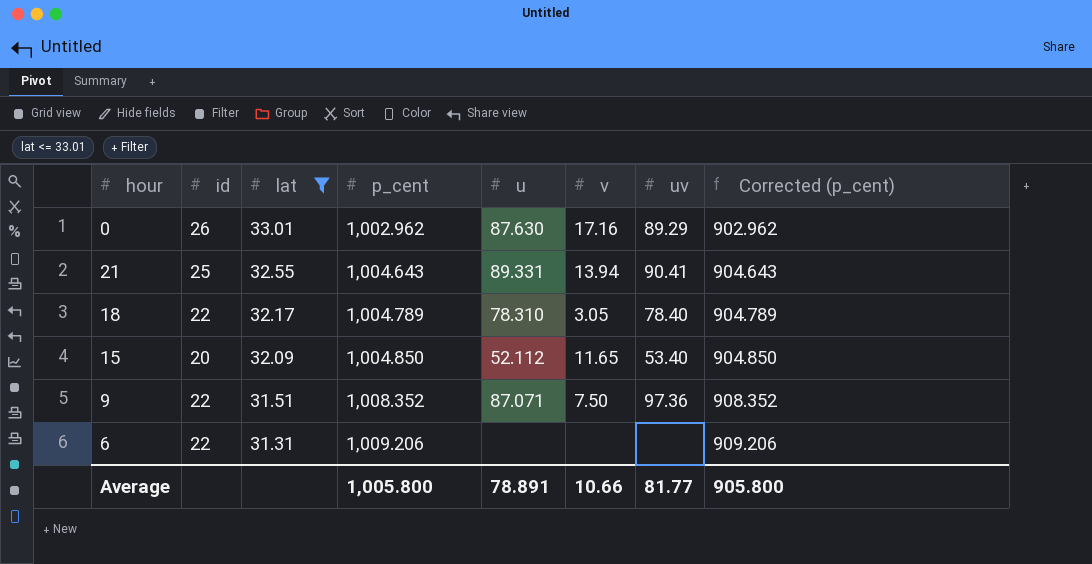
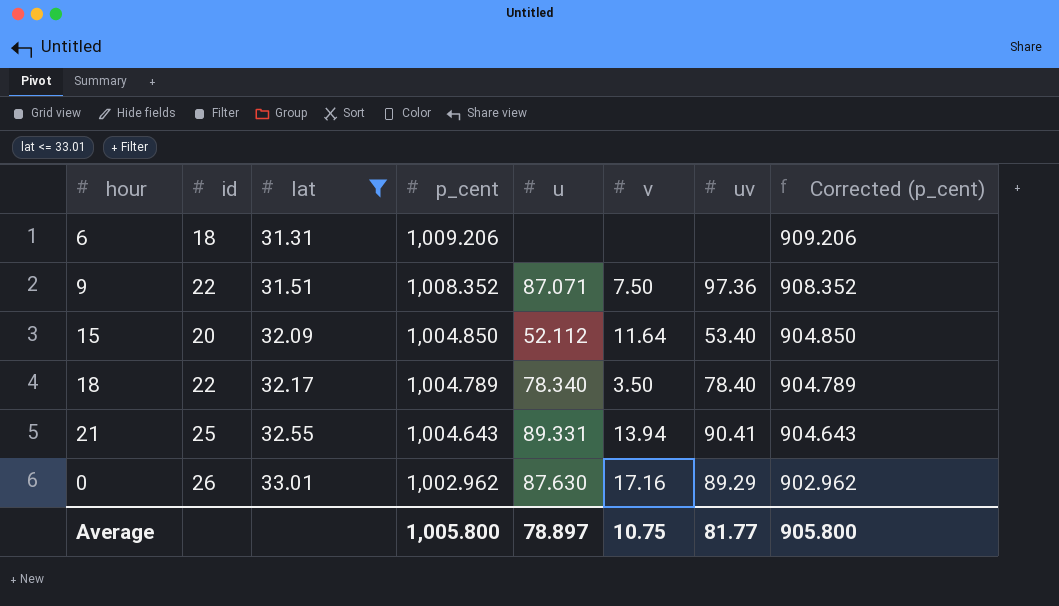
row order: lat descending -> lat ascending
6 | id: 22 -> 18
15 | v: 11.65 -> 11.64
18 | u: 78.310 -> 78.340
18 | v: 3.05 -> 3.50
Average | u: 78.891 -> 78.897
Average | v: 10.66 -> 10.75

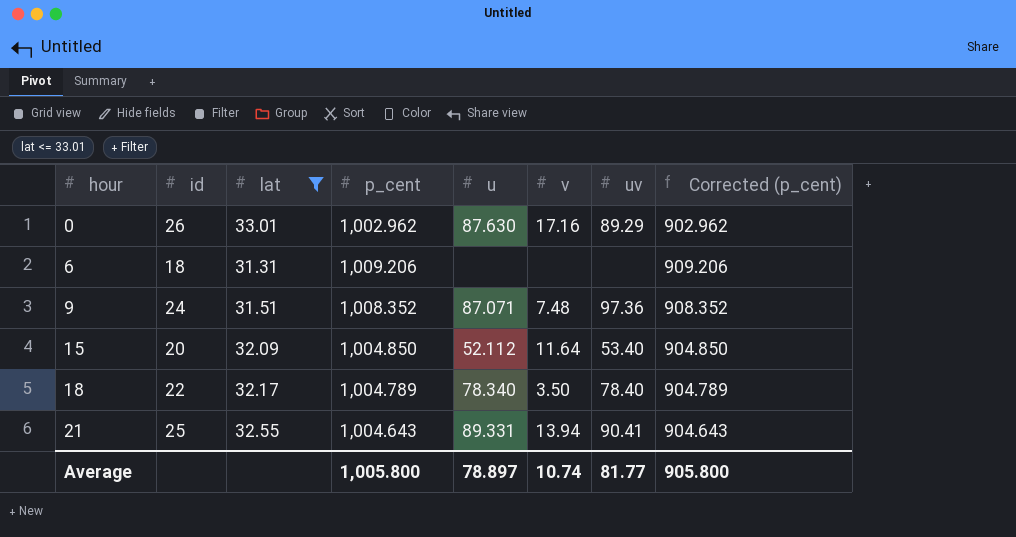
row order: lat ascending -> hour ascending
9 | id: 22 -> 24
9 | v: 7.50 -> 7.48
Average | v: 10.75 -> 10.74

